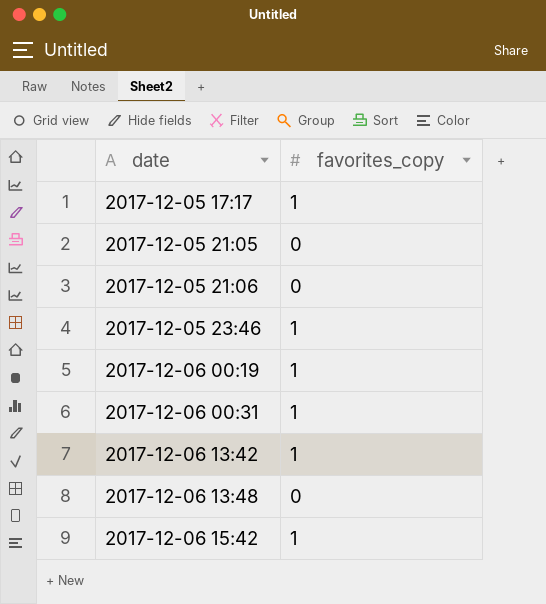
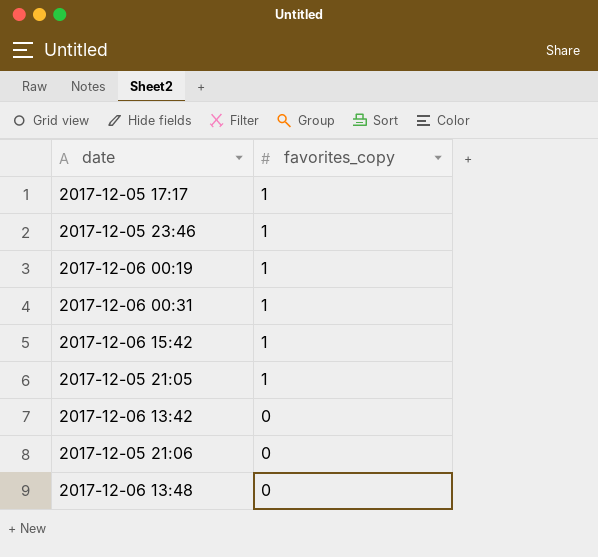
row order: date ascending -> favorites_copy descending
2017-12-05 21:05 | favorites_copy: 0 -> 1
2017-12-06 13:42 | favorites_copy: 1 -> 0

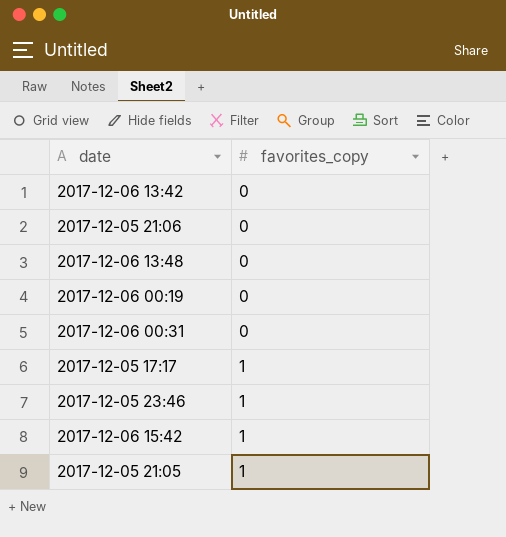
row order: favorites_copy descending -> favorites_copy ascending
2017-12-06 00:19 | favorites_copy: 1 -> 0
2017-12-06 00:31 | favorites_copy: 1 -> 0

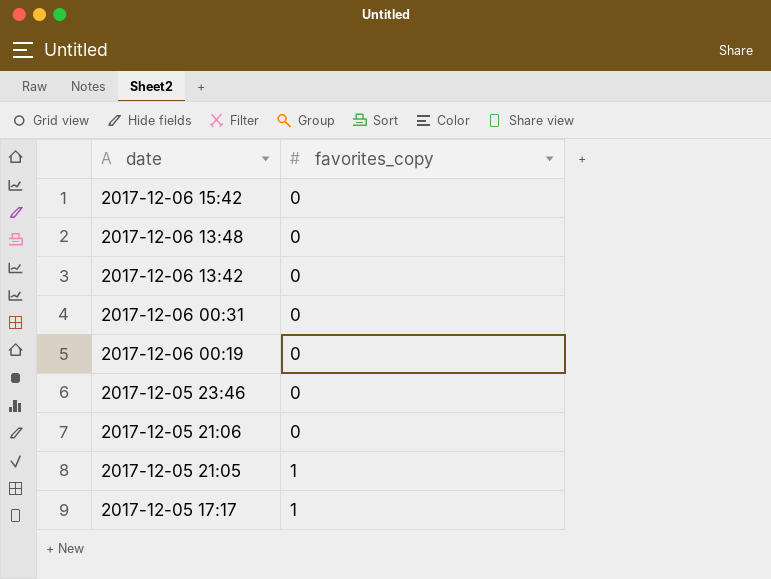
row order: favorites_copy ascending -> date descending
2017-12-06 15:42 | favorites_copy: 1 -> 0
2017-12-05 23:46 | favorites_copy: 1 -> 0

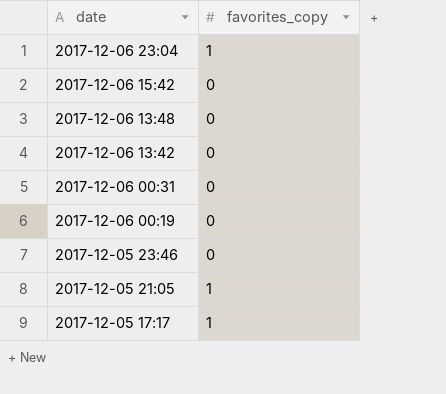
row 2017-12-05 21:06: 0 -> none
row 2017-12-06 23:04: none -> 1

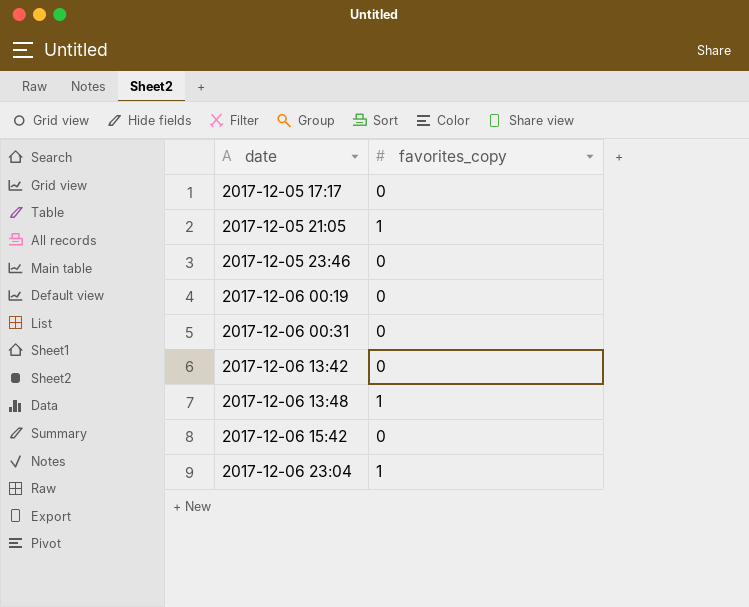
row order: date descending -> date ascending
2017-12-05 17:17 | favorites_copy: 1 -> 0
2017-12-06 13:48 | favorites_copy: 0 -> 1

